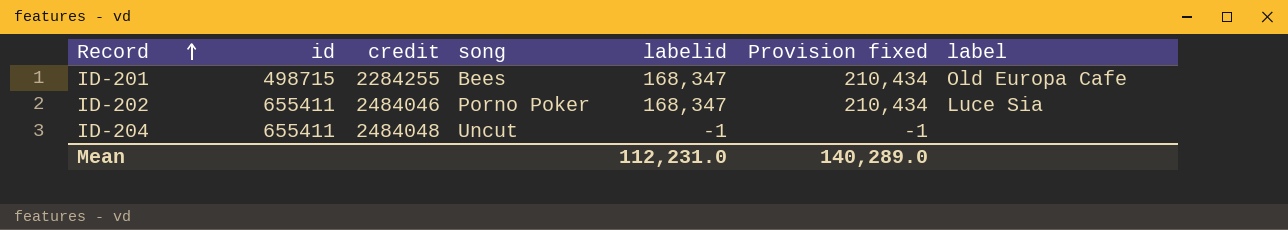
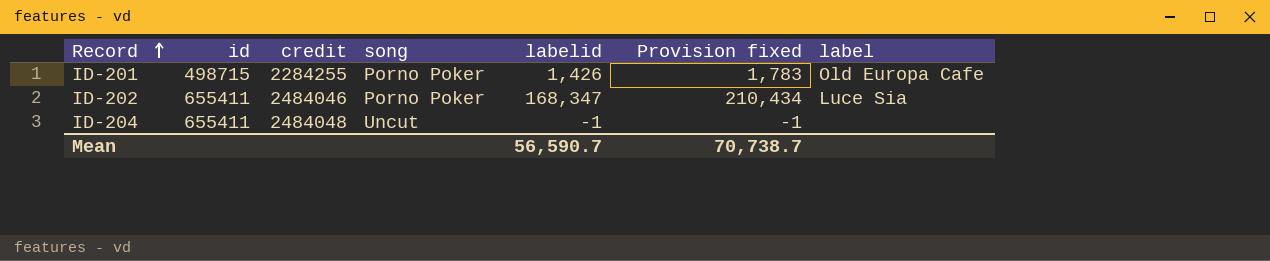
ID-201 | song: Bees -> Porno Poker
ID-201 | labelid: 168,347 -> 1,426
ID-201 | Provision fixed: 210,434 -> 1,783
Mean | labelid: 112,231.0 -> 56,590.7
Mean | Provision fixed: 140,289.0 -> 70,738.7

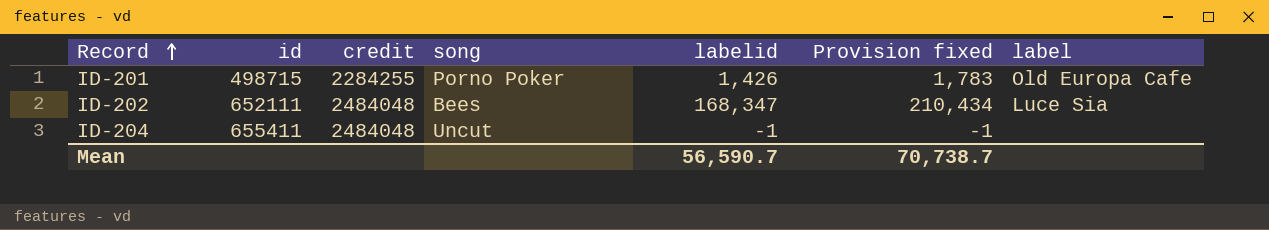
ID-202 | id: 655411 -> 652111
ID-202 | credit: 2484046 -> 2484048
ID-202 | song: Porno Poker -> Bees

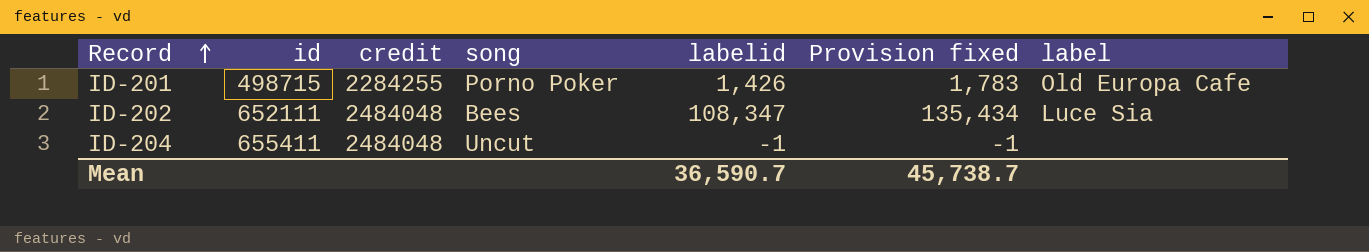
ID-202 | labelid: 168,347 -> 108,347
ID-202 | Provision fixed: 210,434 -> 135,434
Mean | labelid: 56,590.7 -> 36,590.7
Mean | Provision fixed: 70,738.7 -> 45,738.7

